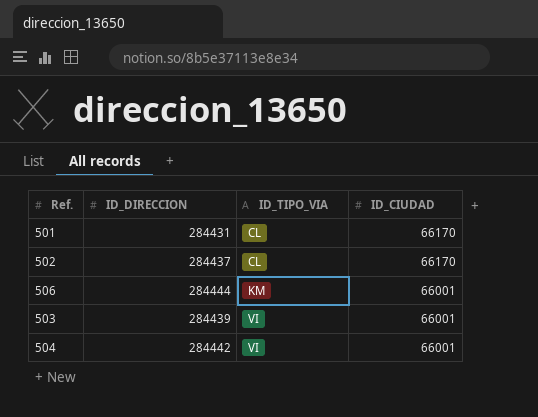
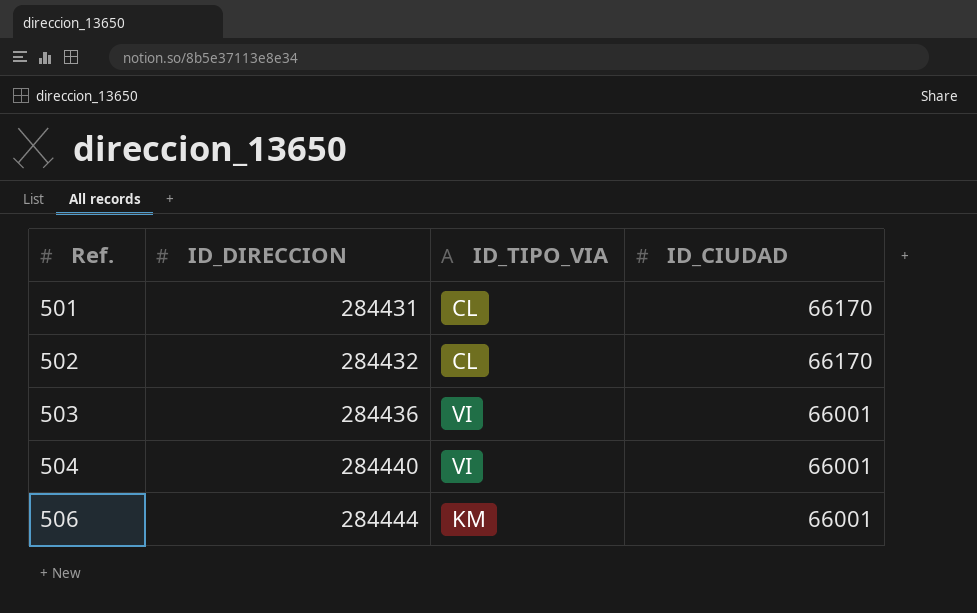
row order: ID_TIPO_VIA ascending -> Ref. ascending
502 | ID_DIRECCION: 284437 -> 284432
503 | ID_DIRECCION: 284439 -> 284436
504 | ID_DIRECCION: 284442 -> 284440

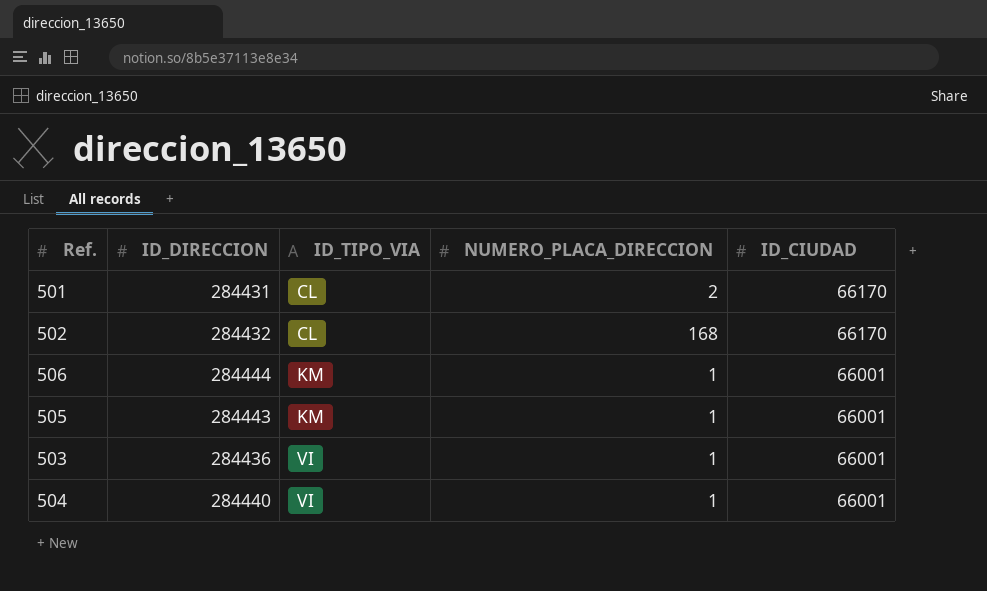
row order: Ref. ascending -> ID_TIPO_VIA ascending
column NUMERO_PLACA_DIRECCION | position: none -> 4
row 505: none -> 284443 | KM | 1 | 66001

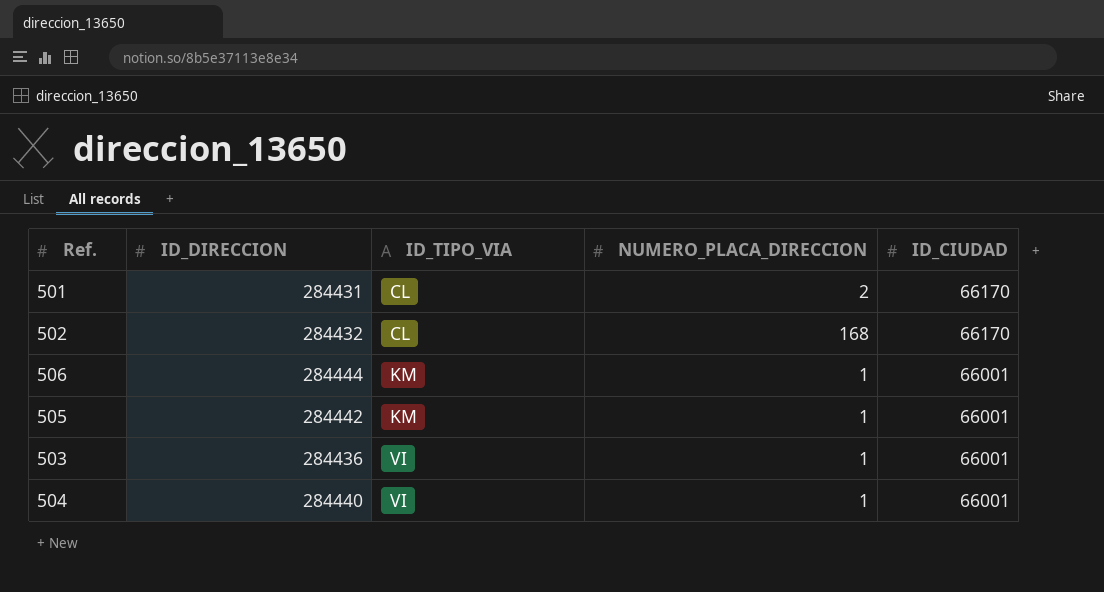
505 | ID_DIRECCION: 284443 -> 284442

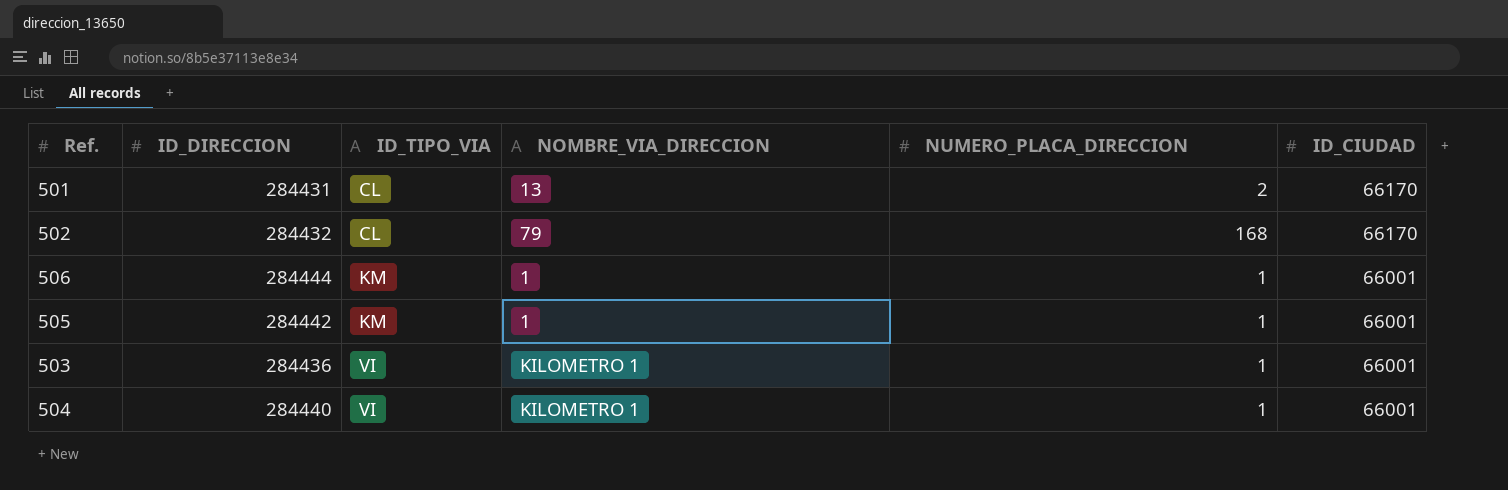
column NOMBRE_VIA_DIRECCION | position: none -> 4

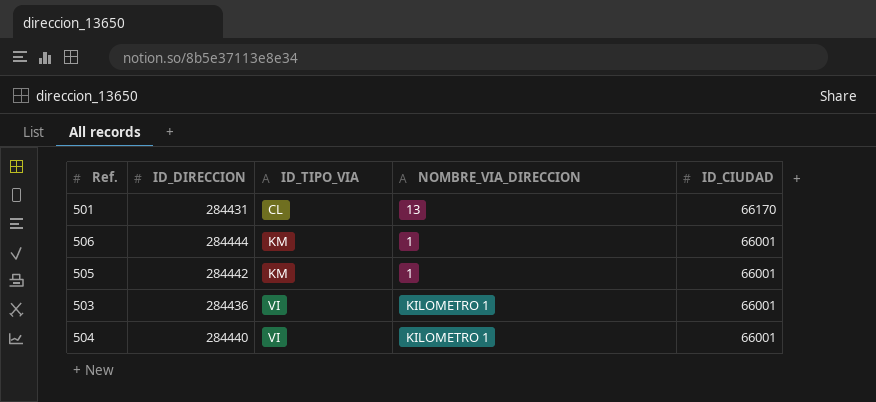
column NUMERO_PLACA_DIRECCION | position: 5 -> none
row 502: 284432 | CL | 79 | 168 | 66170 -> none

